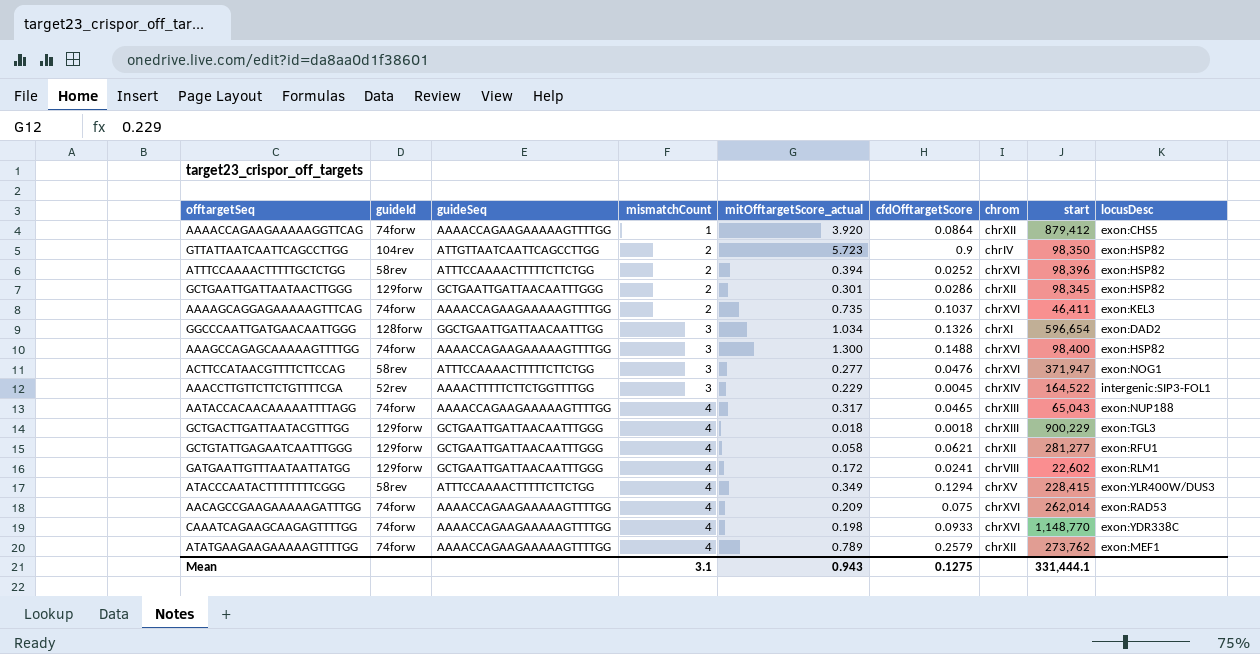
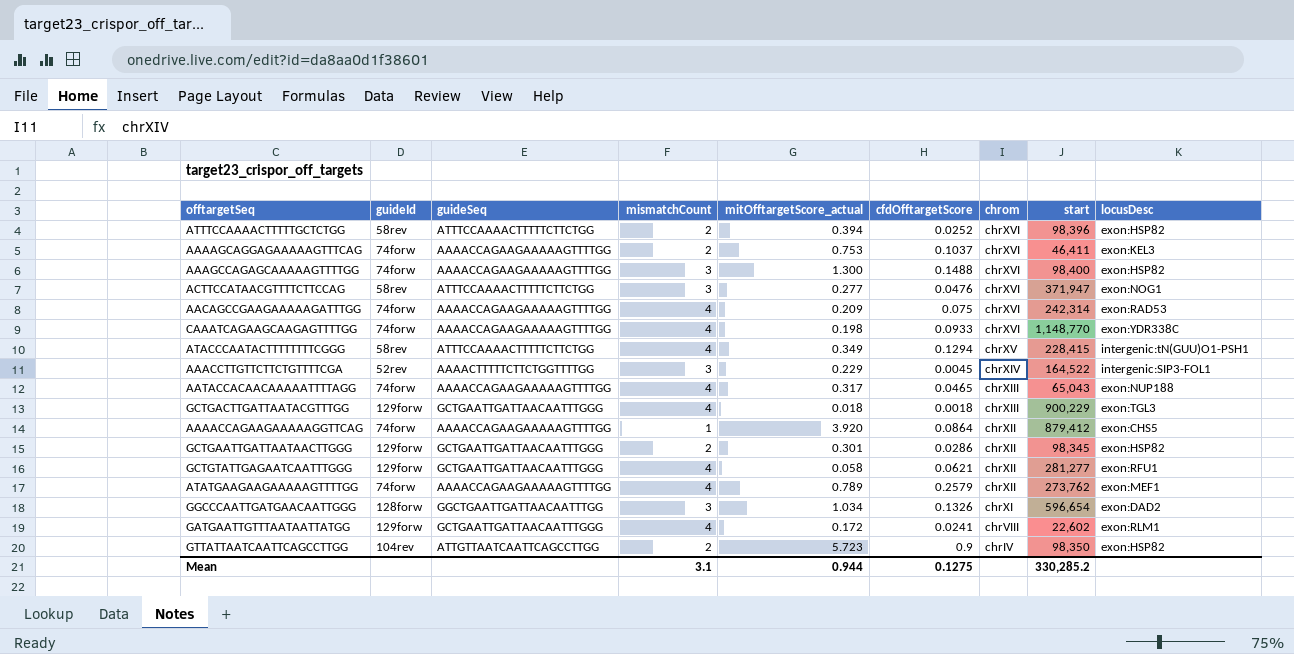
row order: mismatchCount ascending -> chrom descending
AAAAGCAGGAGAAAAAGTTTCAG | mitOfftargetScore_actual: 0.735 -> 0.753
AACAGCCGAAGAAAAAGATTTGG | start: 262,014 -> 242,314
ATACCCAATACTTTTTTTTCGGG | locusDesc: exon:YLR400W/DUS3 -> intergenic:tN(GUU)O1-PSH1
Mean | mitOfftargetScore_actual: 0.943 -> 0.944
Mean | start: 331,444.1 -> 330,285.2

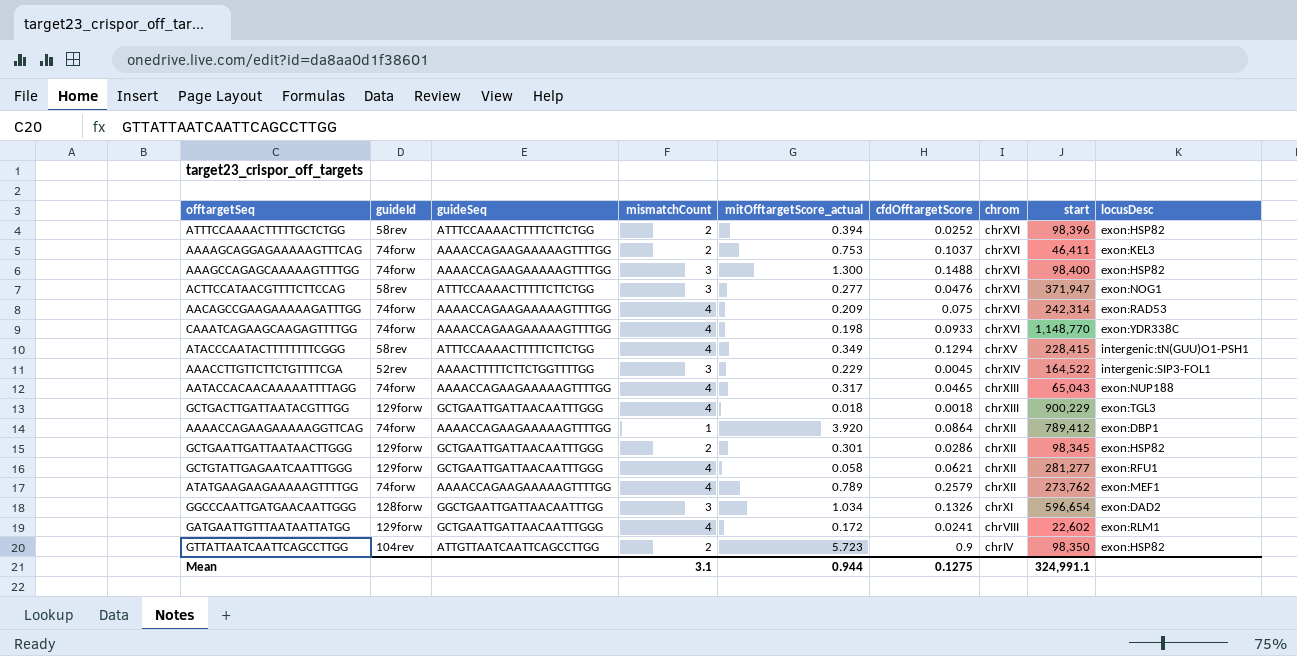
AAAACCAGAAGAAAAAGGTTCAG | start: 879,412 -> 789,412
AAAACCAGAAGAAAAAGGTTCAG | locusDesc: exon:CHS5 -> exon:DBP1
Mean | start: 330,285.2 -> 324,991.1

